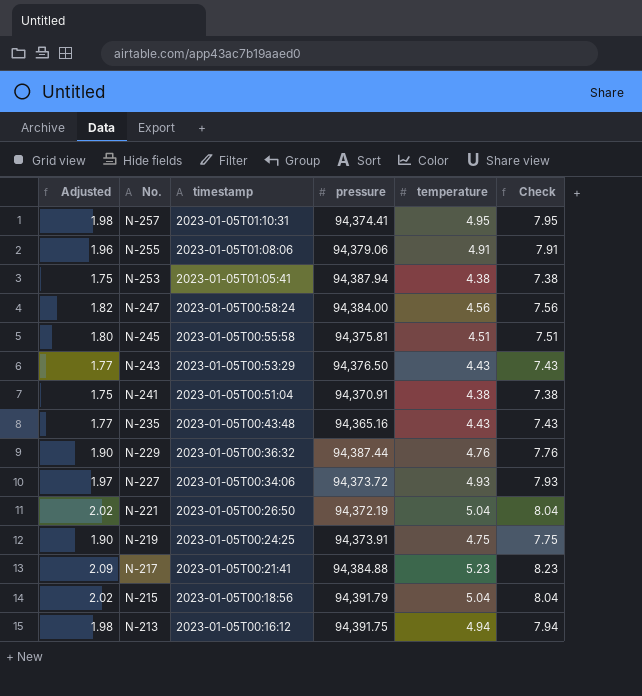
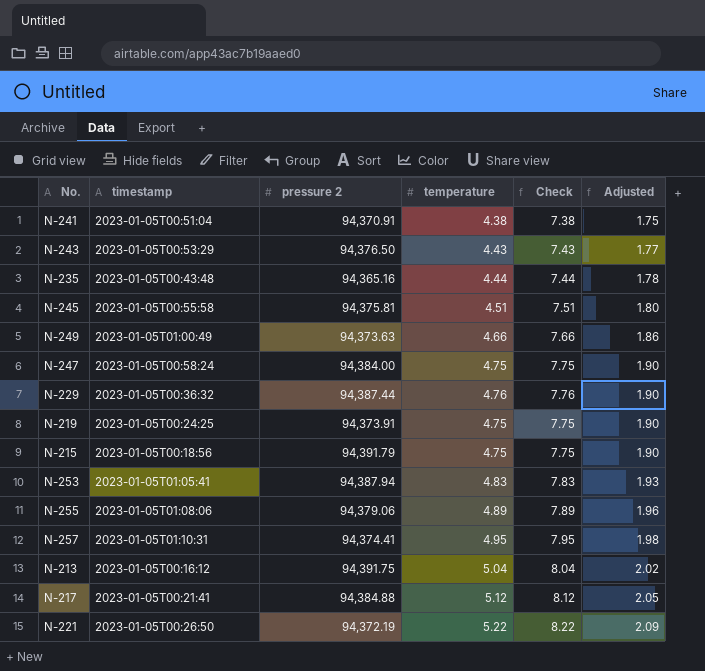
row order: No. descending -> Adjusted ascending
column name: pressure -> pressure 2
column Adjusted | position: 1 -> 6
row N-227: 1.97 | 2023-01-05T00:34:06 | 94,373.72 | 4.93 | 7.93 -> none
N-235 | temperature: 4.43 -> 4.44
N-235 | Check: 7.43 -> 7.44
N-235 | Adjusted: 1.77 -> 1.78
row N-249: none -> 2023-01-05T01:00:49 | 94,373.63 | 4.66 | 7.66 | 1.86
N-247 | temperature: 4.56 -> 4.75
N-247 | Check: 7.56 -> 7.75
N-247 | Adjusted: 1.82 -> 1.90
N-215 | temperature: 5.04 -> 4.75
N-215 | Check: 8.04 -> 7.75
N-215 | Adjusted: 2.02 -> 1.90
N-253 | temperature: 4.38 -> 4.83
N-253 | Check: 7.38 -> 7.83
N-253 | Adjusted: 1.75 -> 1.93
N-255 | temperature: 4.91 -> 4.89
N-255 | Check: 7.91 -> 7.89
N-213 | temperature: 4.94 -> 5.04
N-213 | Check: 7.94 -> 8.04
N-213 | Adjusted: 1.98 -> 2.02
N-217 | temperature: 5.23 -> 5.12
N-217 | Check: 8.23 -> 8.12
N-217 | Adjusted: 2.09 -> 2.05
N-221 | temperature: 5.04 -> 5.22
N-221 | Check: 8.04 -> 8.22
N-221 | Adjusted: 2.02 -> 2.09

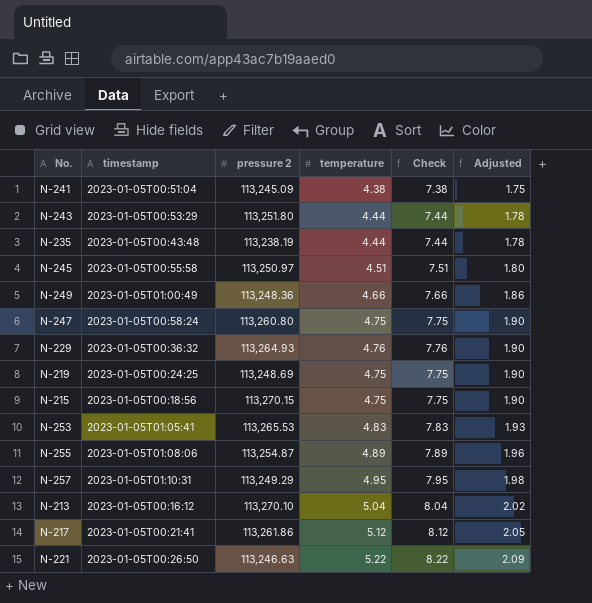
N-241 | pressure 2: 94,370.91 -> 113,245.09
N-243 | pressure 2: 94,376.50 -> 113,251.80
N-243 | temperature: 4.43 -> 4.44
N-243 | Check: 7.43 -> 7.44
N-243 | Adjusted: 1.77 -> 1.78
N-235 | pressure 2: 94,365.16 -> 113,238.19
N-245 | pressure 2: 94,375.81 -> 113,250.97
N-249 | pressure 2: 94,373.63 -> 113,248.36
N-247 | pressure 2: 94,384.00 -> 113,260.80
N-229 | pressure 2: 94,387.44 -> 113,264.93
N-219 | pressure 2: 94,373.91 -> 113,248.69
N-215 | pressure 2: 94,391.79 -> 113,270.15
N-253 | pressure 2: 94,387.94 -> 113,265.53
N-255 | pressure 2: 94,379.06 -> 113,254.87
N-257 | pressure 2: 94,374.41 -> 113,249.29
N-213 | pressure 2: 94,391.75 -> 113,270.10
N-217 | pressure 2: 94,384.88 -> 113,261.86
N-221 | pressure 2: 94,372.19 -> 113,246.63

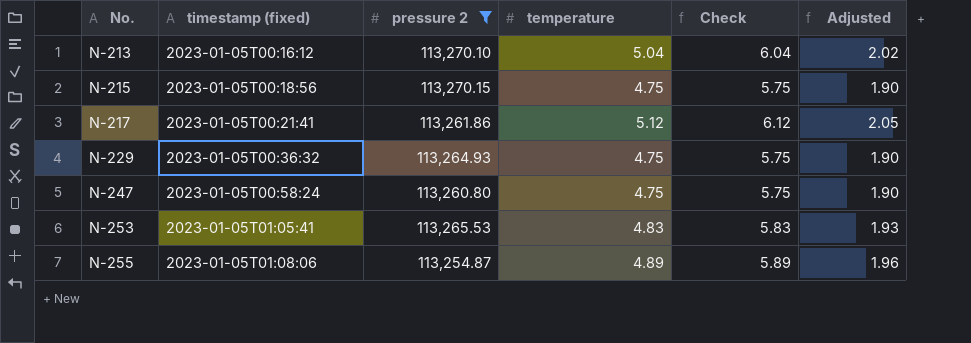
filter: none -> pressure 2 >= 113,254.87
row order: Adjusted ascending -> No. ascending
column name: timestamp -> timestamp (fixed)
column Check | formula: [temperature] + 3 -> [temperature] + 1
N-229 | temperature: 4.76 -> 4.75

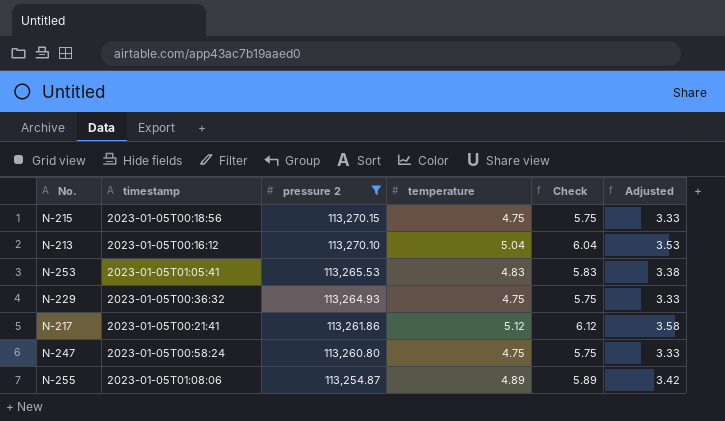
row order: No. ascending -> pressure 2 descending
column name: timestamp (fixed) -> timestamp
column Adjusted | formula: [temperature] * 0.4 -> [temperature] * 0.7

